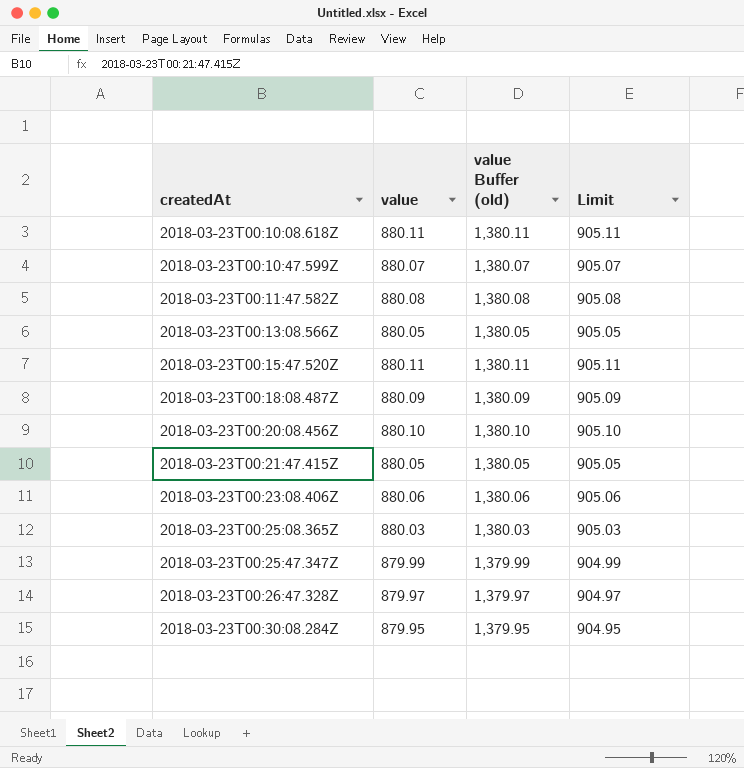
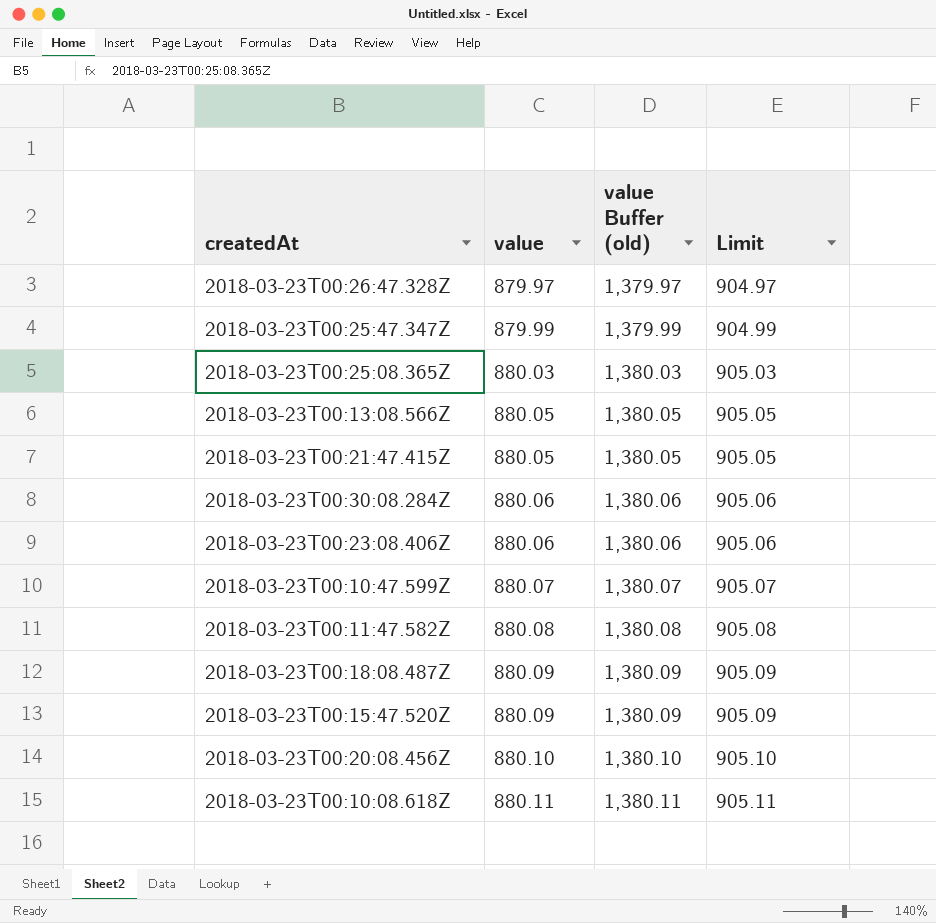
row order: createdAt ascending -> value ascending
2018-03-23T00:30:08.284Z | value: 879.95 -> 880.06
2018-03-23T00:30:08.284Z | value Buffer (old): 1,379.95 -> 1,380.06
2018-03-23T00:30:08.284Z | Limit: 904.95 -> 905.06
2018-03-23T00:15:47.520Z | value: 880.11 -> 880.09
2018-03-23T00:15:47.520Z | value Buffer (old): 1,380.11 -> 1,380.09
2018-03-23T00:15:47.520Z | Limit: 905.11 -> 905.09

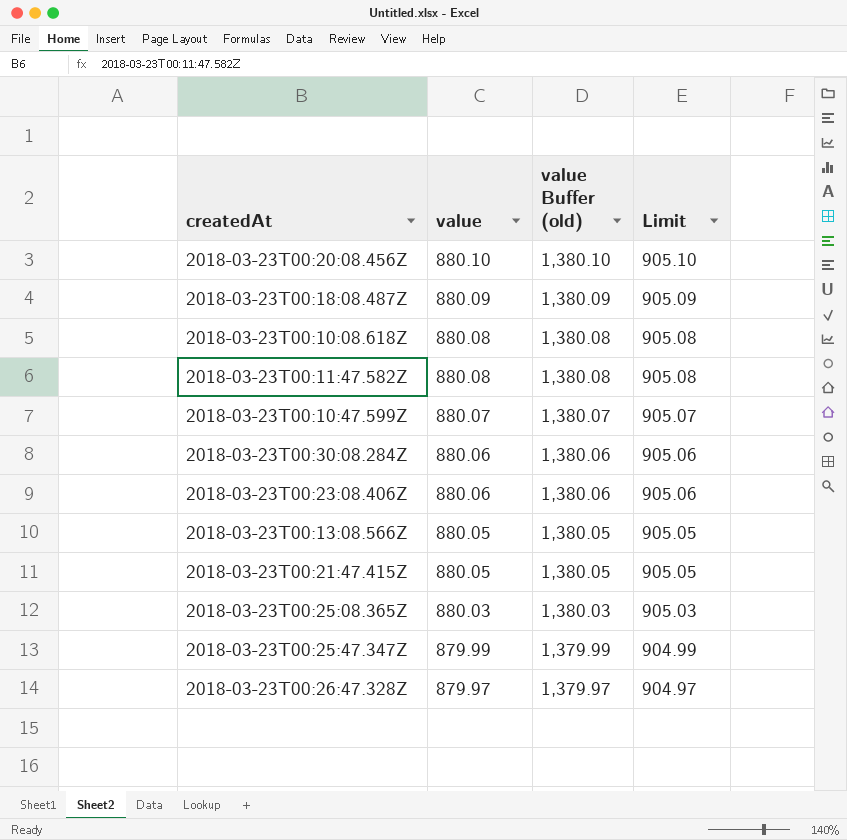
row order: value ascending -> value descending
row 2018-03-23T00:15:47.520Z: 880.09 | 1,380.09 | 905.09 -> none
2018-03-23T00:10:08.618Z | value: 880.11 -> 880.08
2018-03-23T00:10:08.618Z | value Buffer (old): 1,380.11 -> 1,380.08
2018-03-23T00:10:08.618Z | Limit: 905.11 -> 905.08

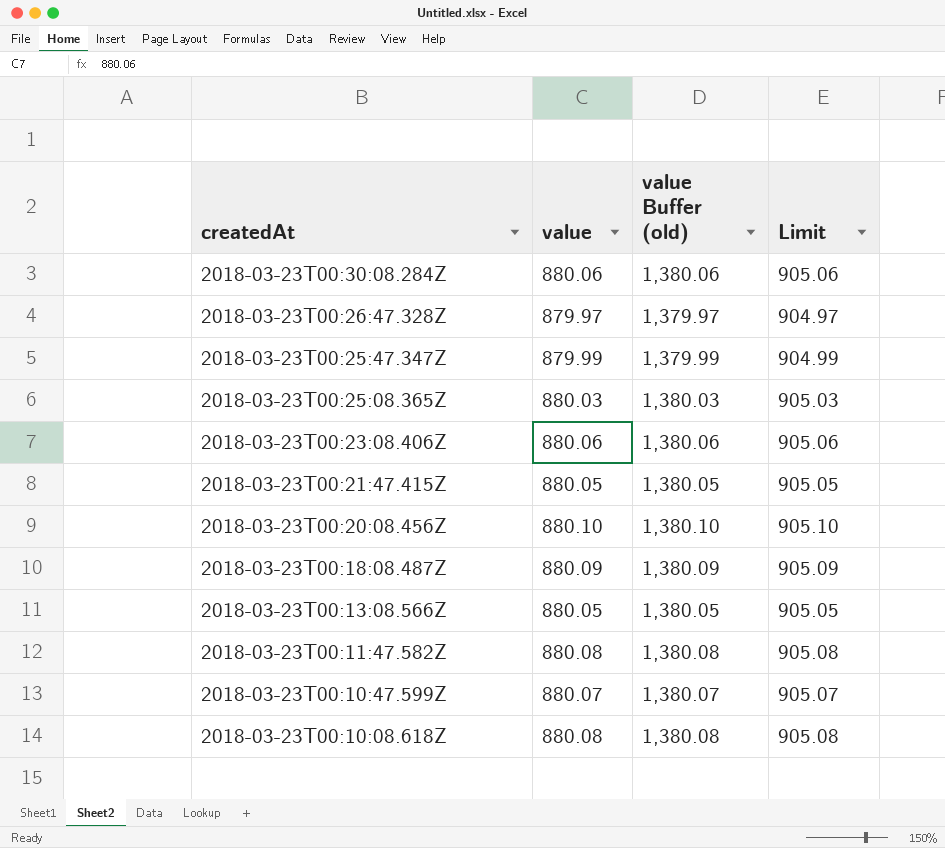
row order: value descending -> createdAt descending

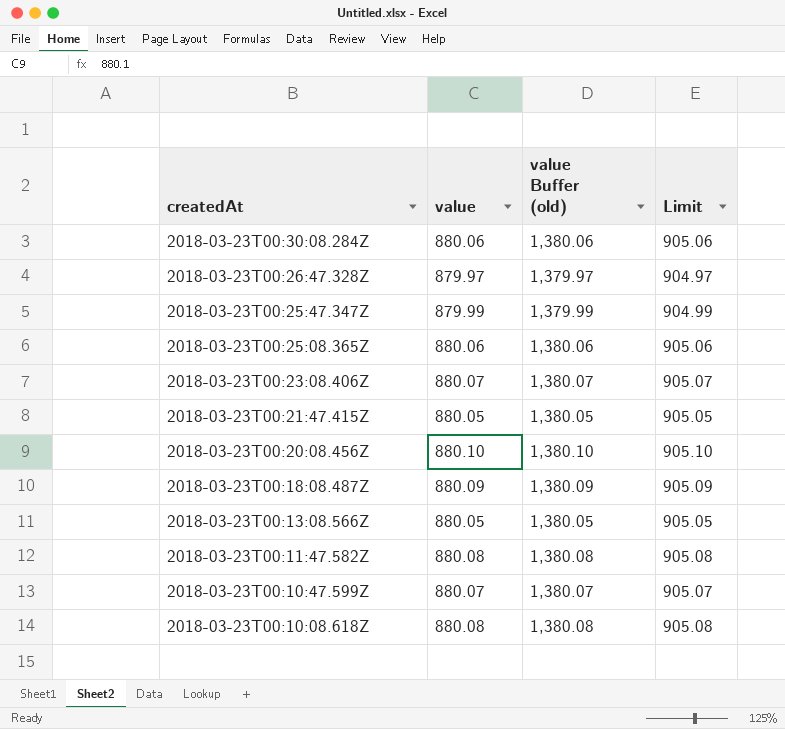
2018-03-23T00:25:08.365Z | value: 880.03 -> 880.06
2018-03-23T00:25:08.365Z | value Buffer (old): 1,380.03 -> 1,380.06
2018-03-23T00:25:08.365Z | Limit: 905.03 -> 905.06
2018-03-23T00:23:08.406Z | value: 880.06 -> 880.07
2018-03-23T00:23:08.406Z | value Buffer (old): 1,380.06 -> 1,380.07
2018-03-23T00:23:08.406Z | Limit: 905.06 -> 905.07

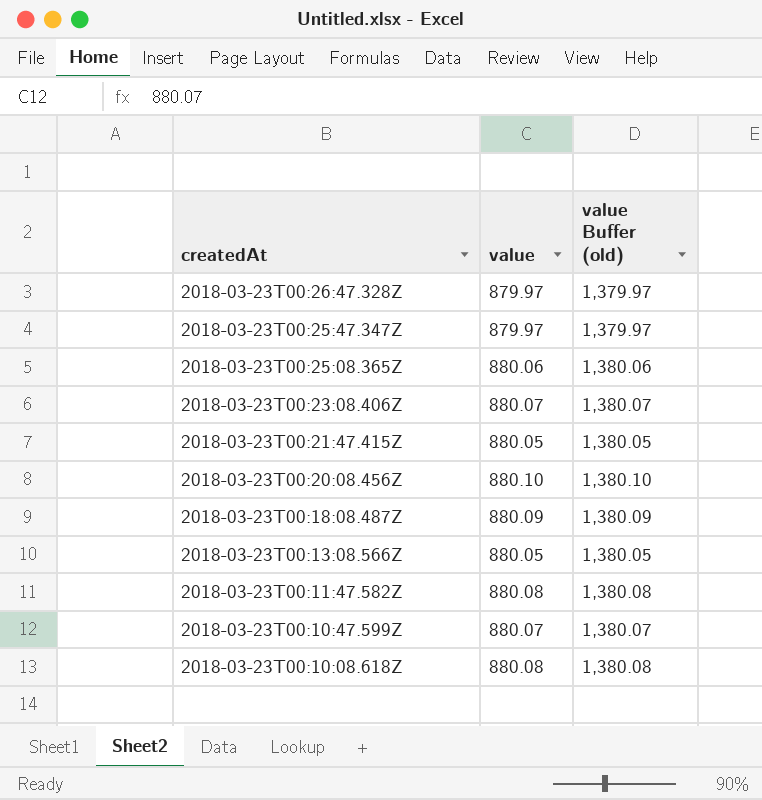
column Limit | formula: [value] + 25 -> none
row 2018-03-23T00:30:08.284Z: 880.06 | 1,380.06 | 905.06 -> none
2018-03-23T00:25:47.347Z | value: 879.99 -> 879.97
2018-03-23T00:25:47.347Z | value Buffer (old): 1,379.99 -> 1,379.97

